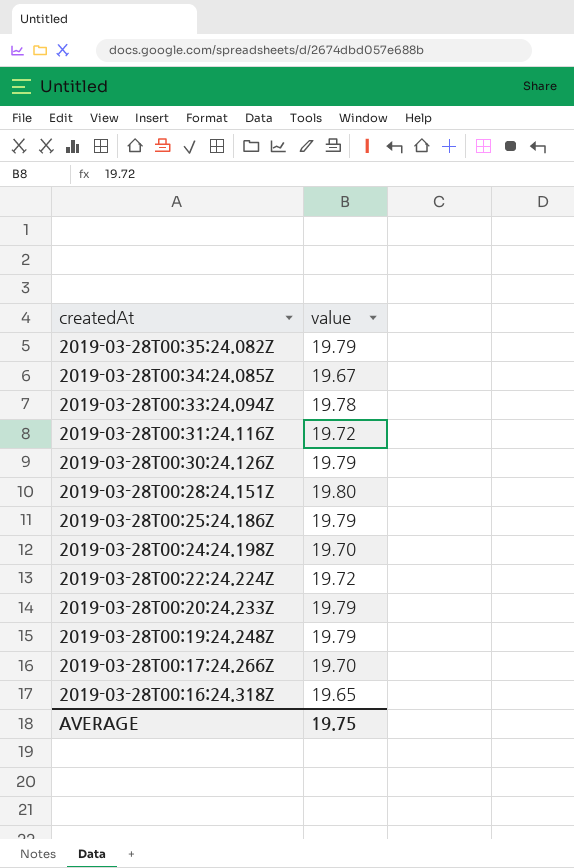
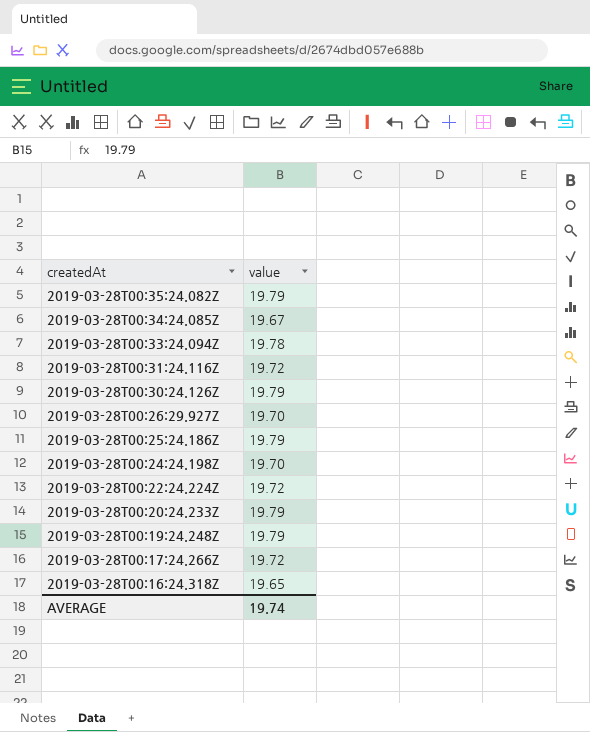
row 2019-03-28T00:28:24.151Z: 19.80 -> none
row 2019-03-28T00:26:29.927Z: none -> 19.70
2019-03-28T00:17:24.266Z | value: 19.70 -> 19.72
AVERAGE | value: 19.75 -> 19.74

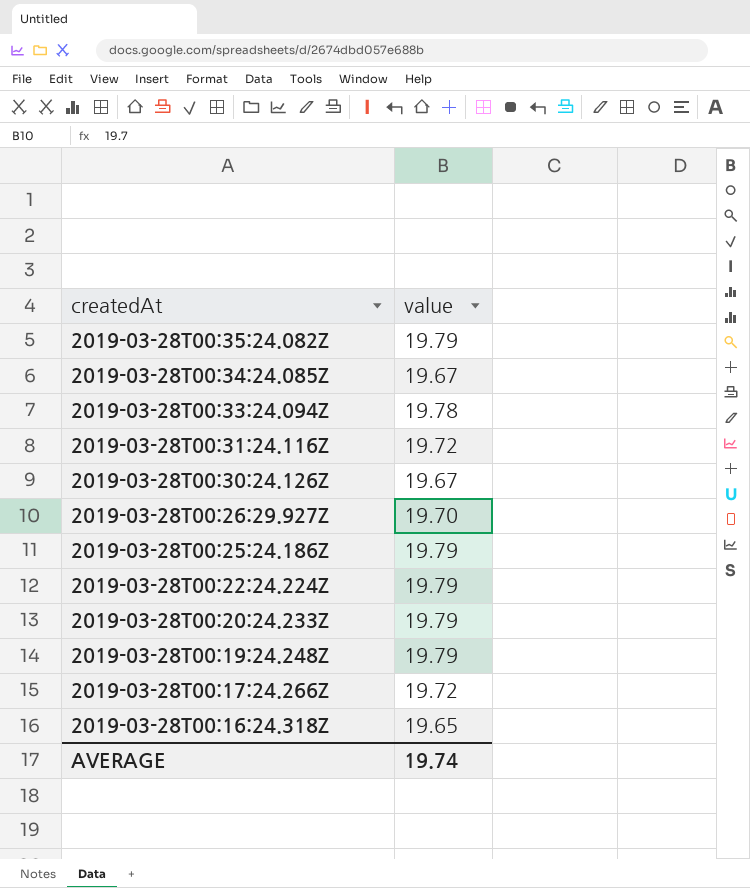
row 2019-03-28T00:24:24.198Z: 19.70 -> none
2019-03-28T00:30:24.126Z | value: 19.79 -> 19.67
2019-03-28T00:22:24.224Z | value: 19.72 -> 19.79

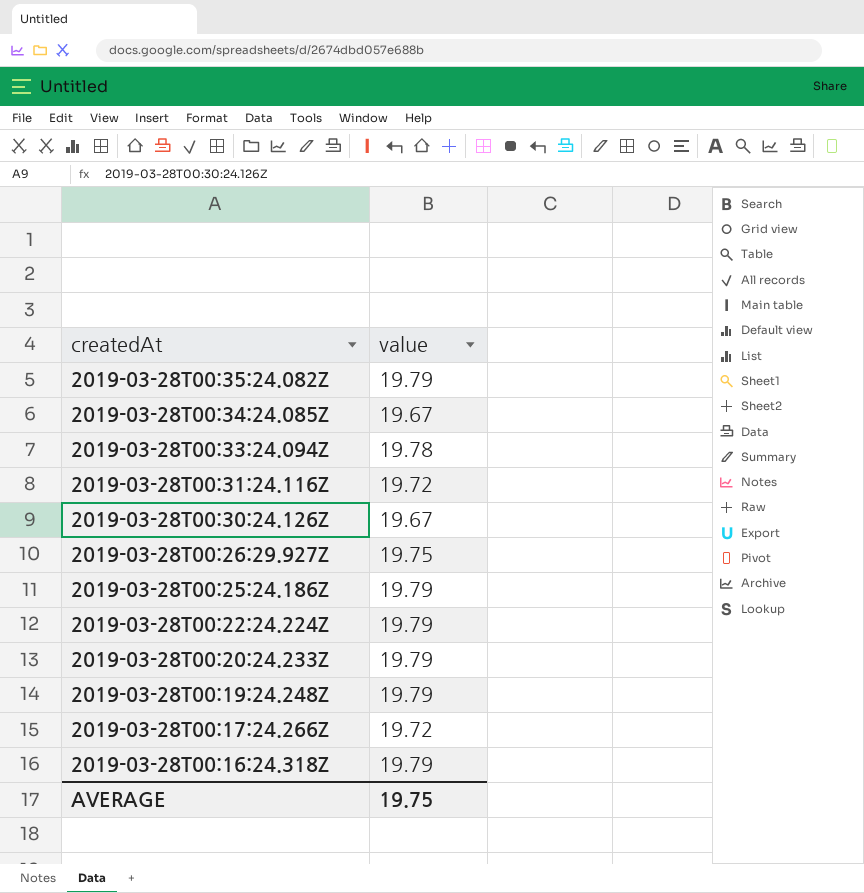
2019-03-28T00:26:29.927Z | value: 19.70 -> 19.75
2019-03-28T00:16:24.318Z | value: 19.65 -> 19.79
AVERAGE | value: 19.74 -> 19.75

